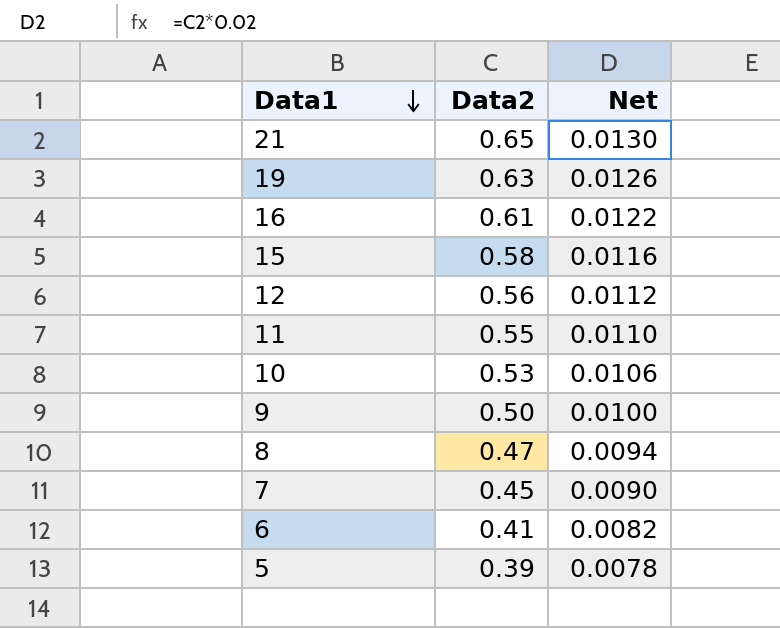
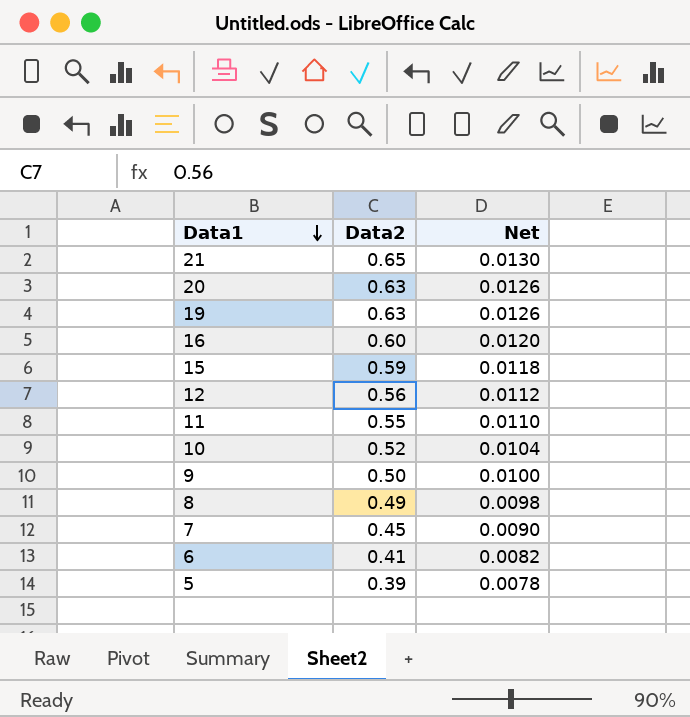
row 20: none -> 0.63 | 0.0126
16 | Data2: 0.61 -> 0.60
16 | Net: 0.0122 -> 0.0120
15 | Data2: 0.58 -> 0.59
15 | Net: 0.0116 -> 0.0118
10 | Data2: 0.53 -> 0.52
10 | Net: 0.0106 -> 0.0104
8 | Data2: 0.47 -> 0.49
8 | Net: 0.0094 -> 0.0098

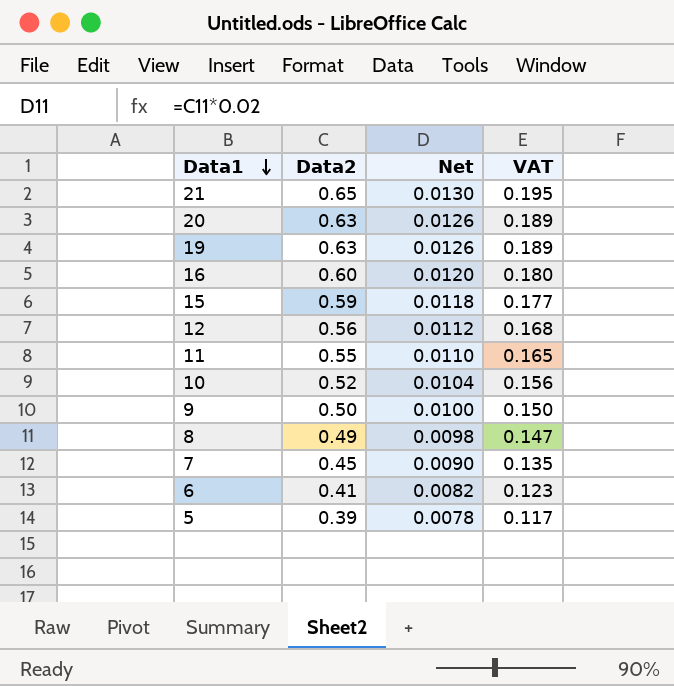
column VAT | formula: none -> [Data2] * 0.3

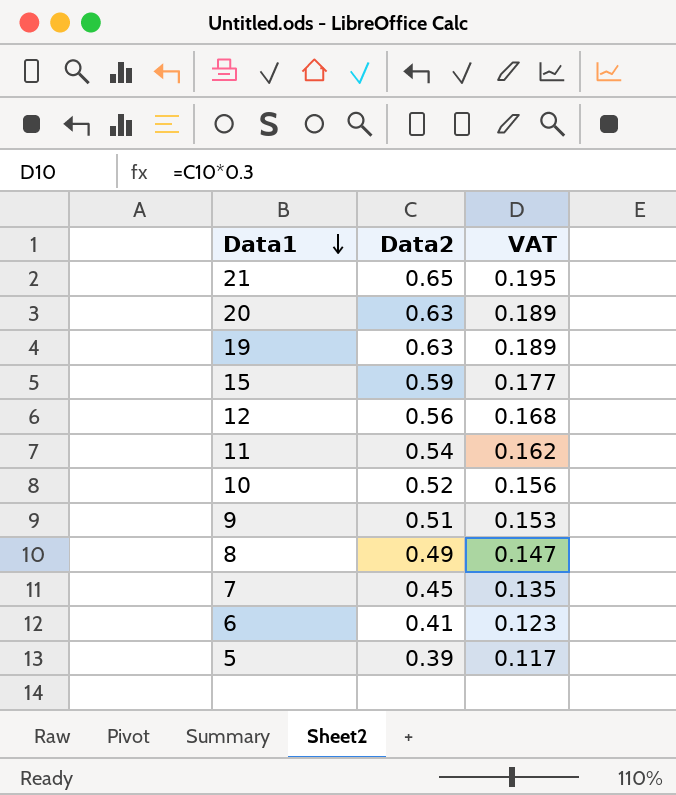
column Net | formula: [Data2] * 0.02 -> none
row 16: 0.60 | 0.0120 | 0.180 -> none
11 | Data2: 0.55 -> 0.54
11 | VAT: 0.165 -> 0.162
9 | Data2: 0.50 -> 0.51
9 | VAT: 0.150 -> 0.153

